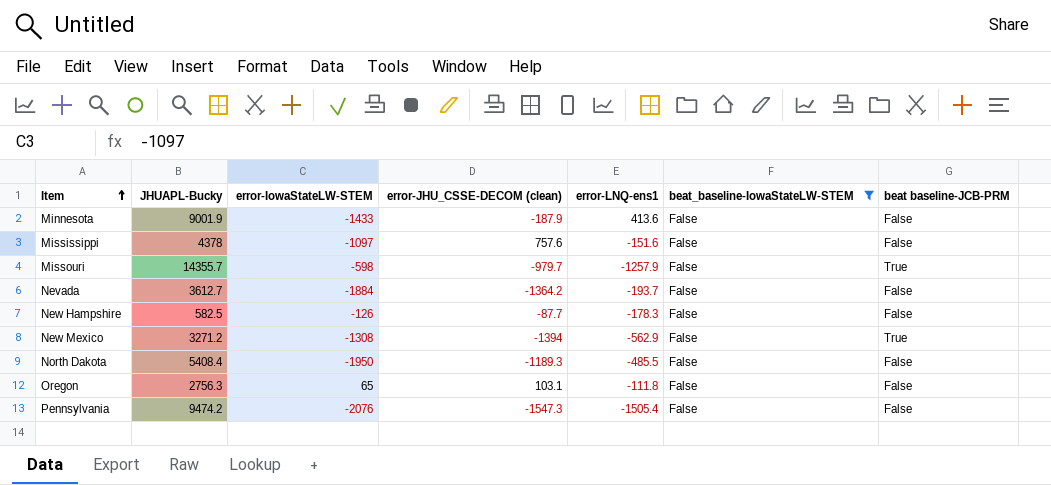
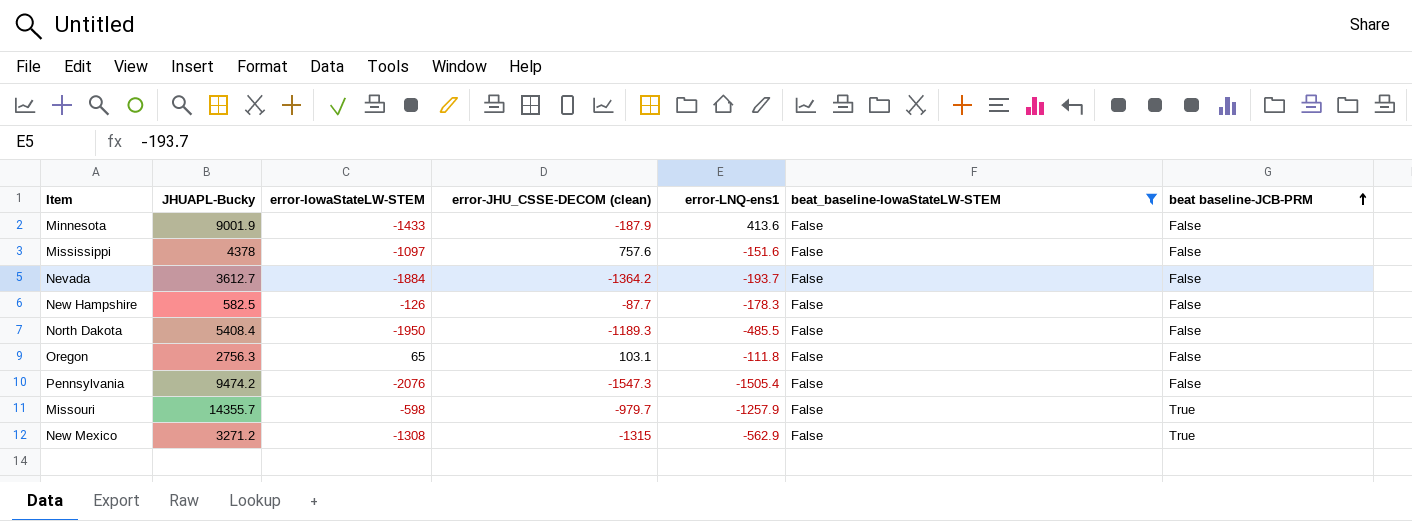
row order: Item ascending -> beat baseline-JCB-PRM ascending
New Mexico | error-JHU_CSSE-DECOM (clean): -1394 -> -1315

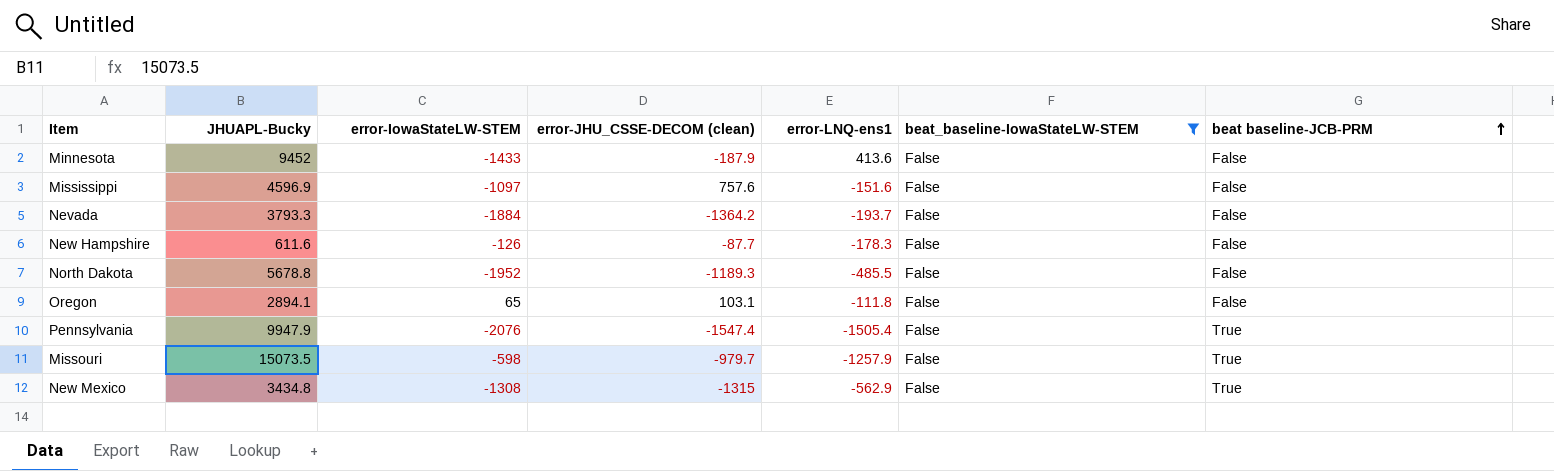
Minnesota | JHUAPL-Bucky: 9001.9 -> 9452
Mississippi | JHUAPL-Bucky: 4378 -> 4596.9
Nevada | JHUAPL-Bucky: 3612.7 -> 3793.3
New Hampshire | JHUAPL-Bucky: 582.5 -> 611.6
North Dakota | JHUAPL-Bucky: 5408.4 -> 5678.8
North Dakota | error-IowaStateLW-STEM: -1950 -> -1952
Oregon | JHUAPL-Bucky: 2756.3 -> 2894.1
Pennsylvania | JHUAPL-Bucky: 9474.2 -> 9947.9
Pennsylvania | error-JHU_CSSE-DECOM (clean): -1547.3 -> -1547.4
Pennsylvania | beat baseline-JCB-PRM: False -> True
Missouri | JHUAPL-Bucky: 14355.7 -> 15073.5
New Mexico | JHUAPL-Bucky: 3271.2 -> 3434.8

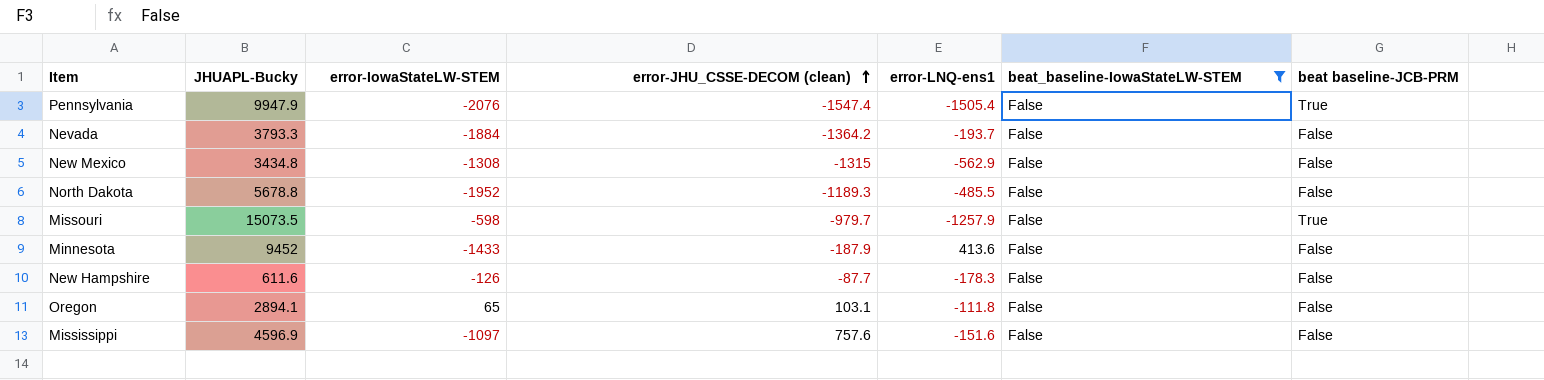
row order: beat baseline-JCB-PRM ascending -> error-JHU_CSSE-DECOM (clean) ascending
New Mexico | beat baseline-JCB-PRM: True -> False

